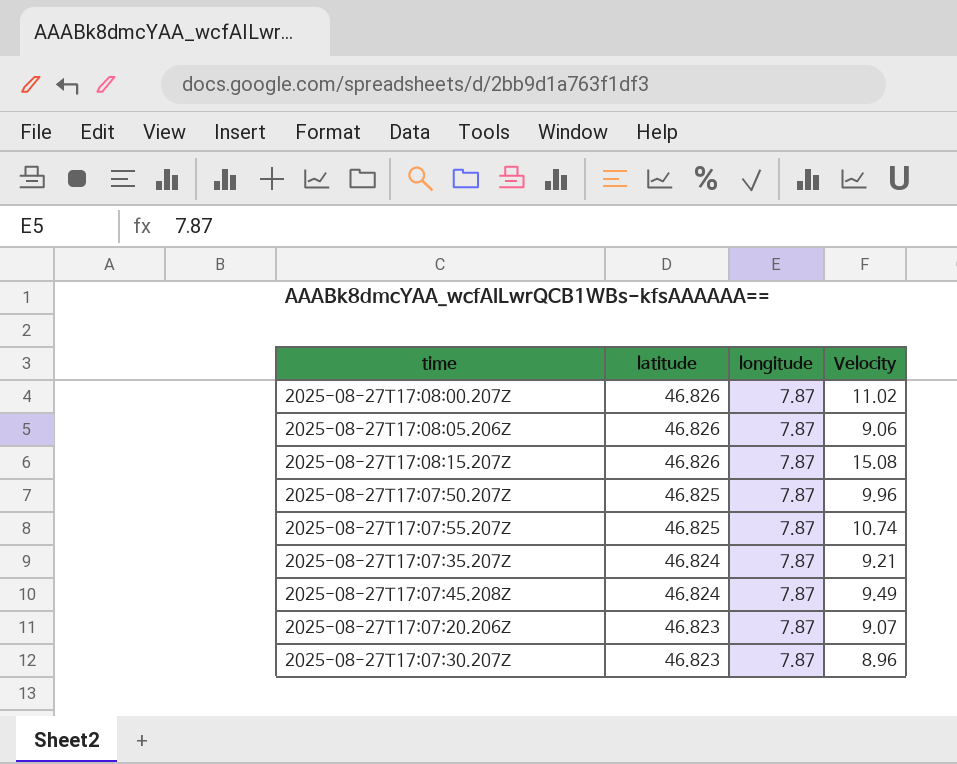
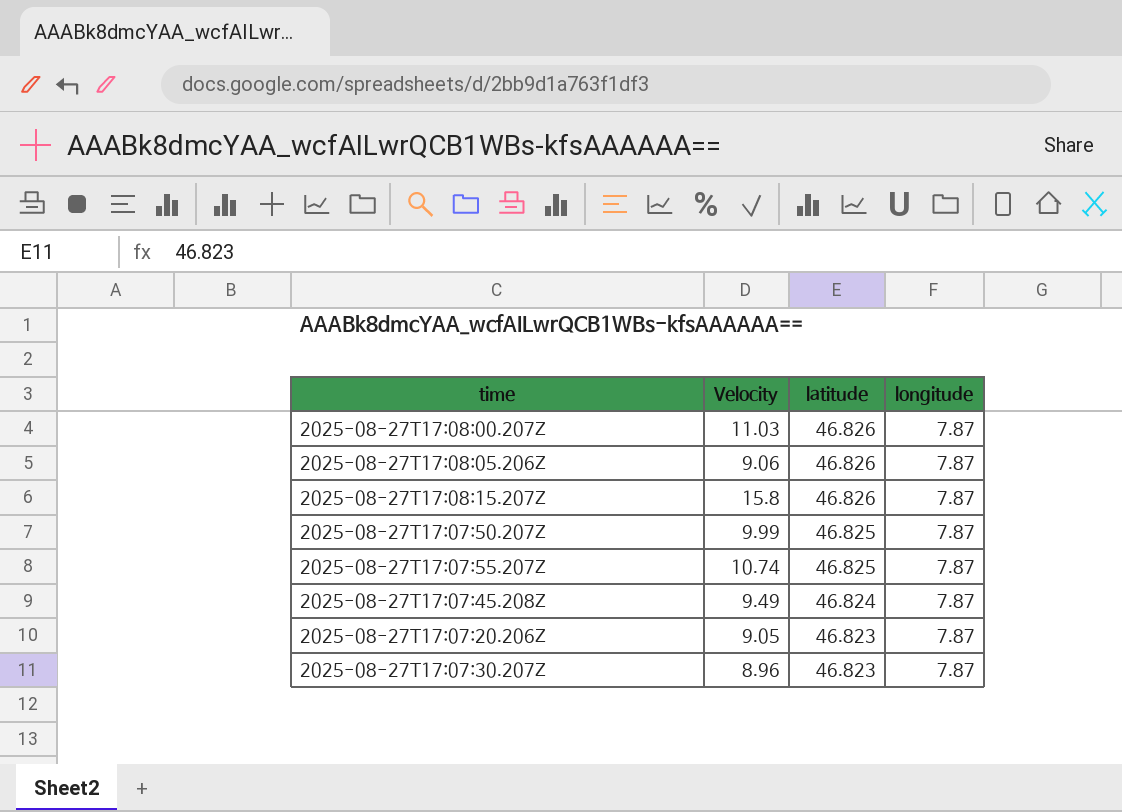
column Velocity | position: 4 -> 2
row 2025-08-27T17:07:35.207Z: 46.824 | 7.87 | 9.21 -> none
2025-08-27T17:08:00.207Z | Velocity: 11.02 -> 11.03
2025-08-27T17:08:15.207Z | Velocity: 15.08 -> 15.8
2025-08-27T17:07:50.207Z | Velocity: 9.96 -> 9.99
2025-08-27T17:07:20.206Z | Velocity: 9.07 -> 9.05

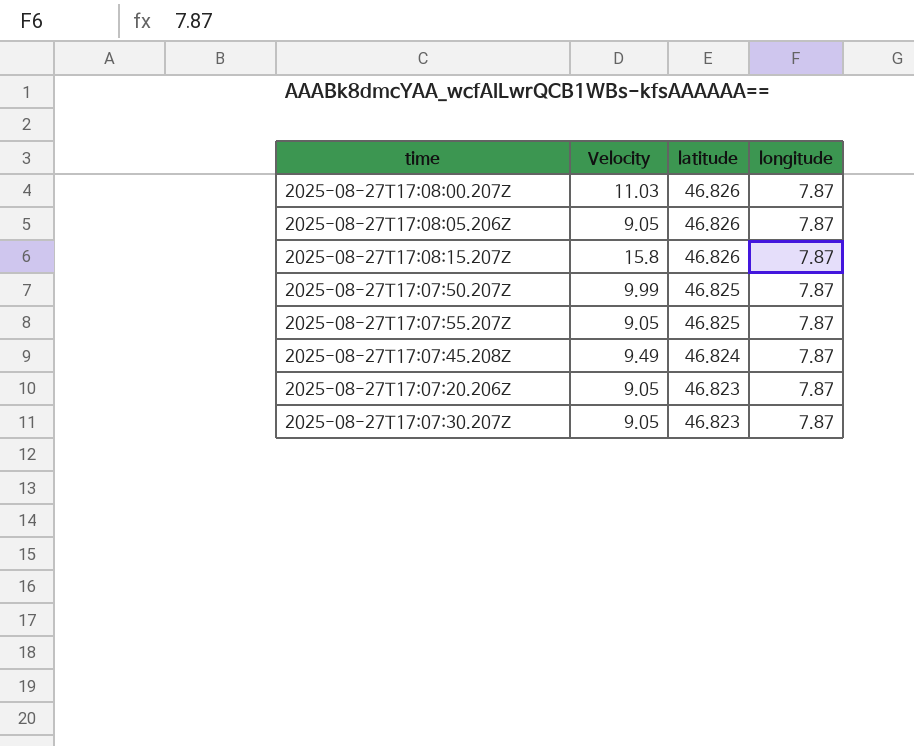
2025-08-27T17:08:05.206Z | Velocity: 9.06 -> 9.05
2025-08-27T17:07:55.207Z | Velocity: 10.74 -> 9.05
2025-08-27T17:07:30.207Z | Velocity: 8.96 -> 9.05

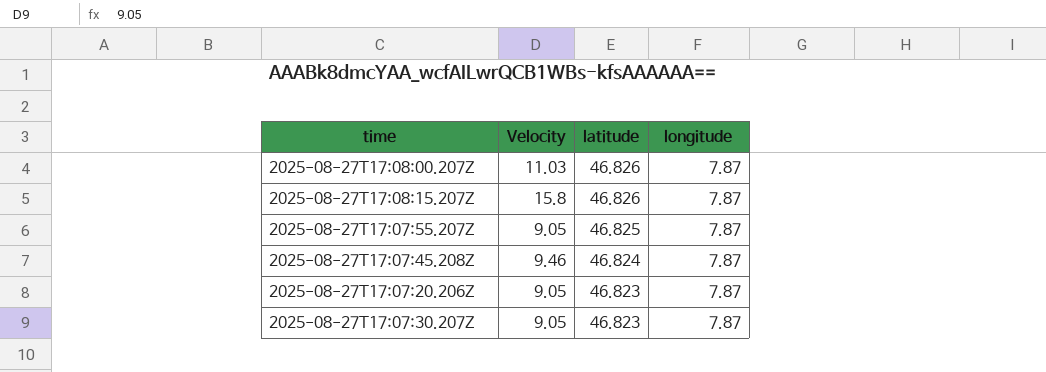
row 2025-08-27T17:08:05.206Z: 9.05 | 46.826 | 7.87 -> none
row 2025-08-27T17:07:50.207Z: 9.99 | 46.825 | 7.87 -> none
2025-08-27T17:07:45.208Z | Velocity: 9.49 -> 9.46

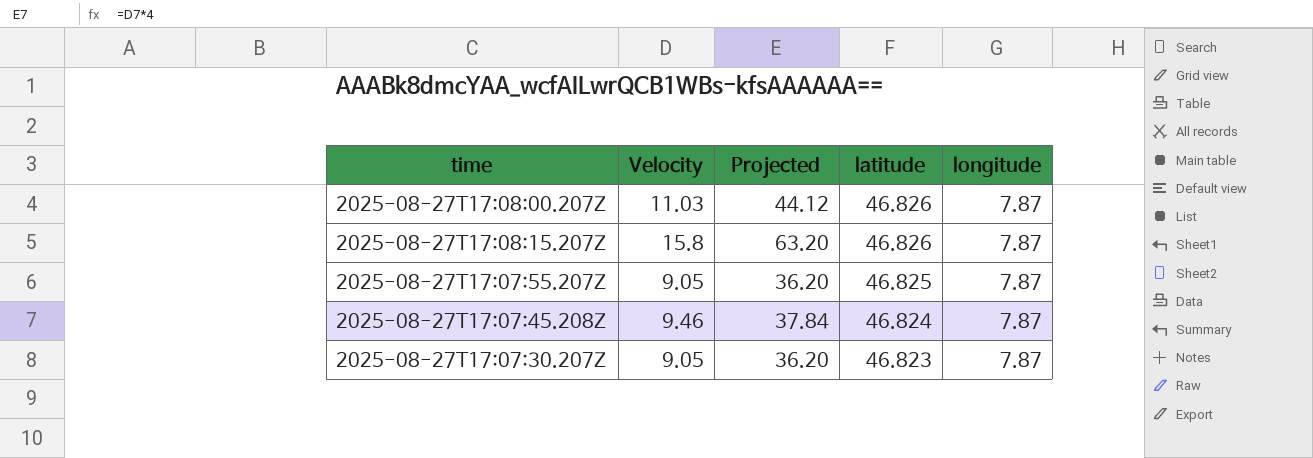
column Projected | formula: none -> [Velocity] * 4
row 2025-08-27T17:07:20.206Z: 9.05 | 46.823 | 7.87 -> none

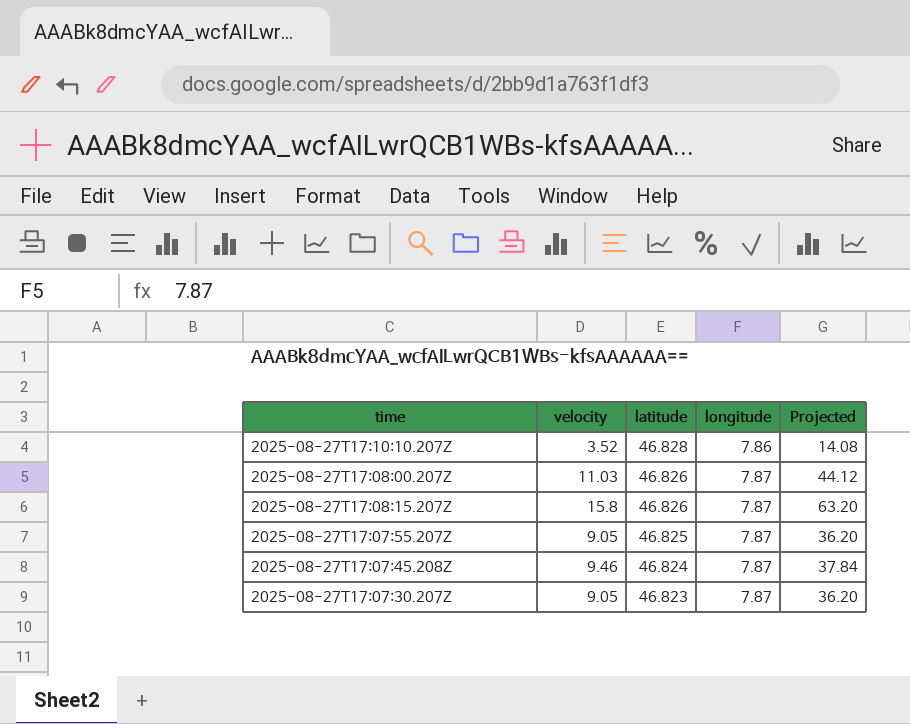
column name: Velocity -> velocity
column Projected | position: 3 -> 5
row 2025-08-27T17:10:10.207Z: none -> 3.52 | 46.828 | 7.86 | 14.08

